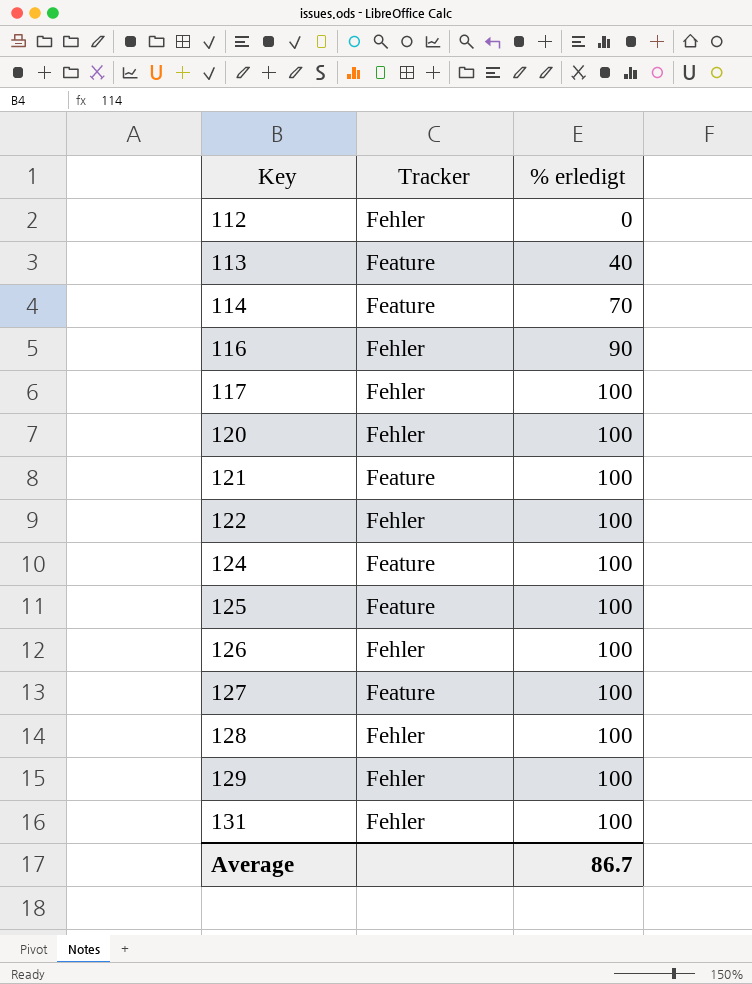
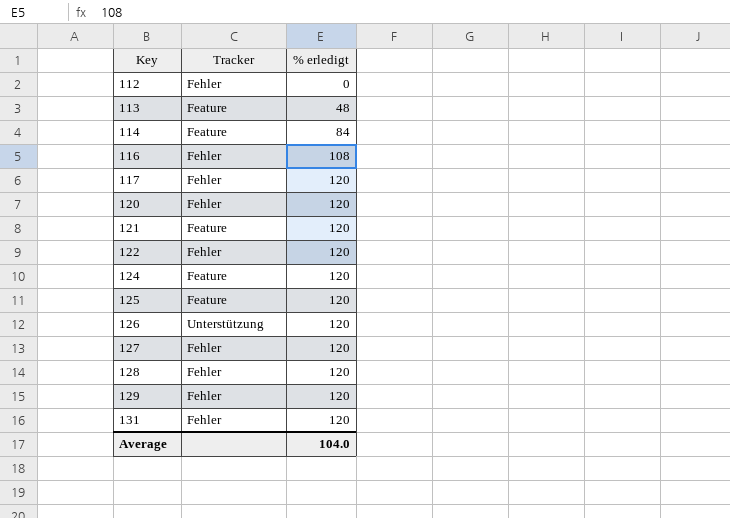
113 | % erledigt: 40 -> 48
114 | % erledigt: 70 -> 84
116 | % erledigt: 90 -> 108
117 | % erledigt: 100 -> 120
120 | % erledigt: 100 -> 120
121 | % erledigt: 100 -> 120
122 | % erledigt: 100 -> 120
124 | % erledigt: 100 -> 120
125 | % erledigt: 100 -> 120
126 | Tracker: Fehler -> Unterstützung
126 | % erledigt: 100 -> 120
127 | Tracker: Feature -> Fehler
127 | % erledigt: 100 -> 120
128 | % erledigt: 100 -> 120
129 | % erledigt: 100 -> 120
131 | % erledigt: 100 -> 120
Average | % erledigt: 86.7 -> 104.0

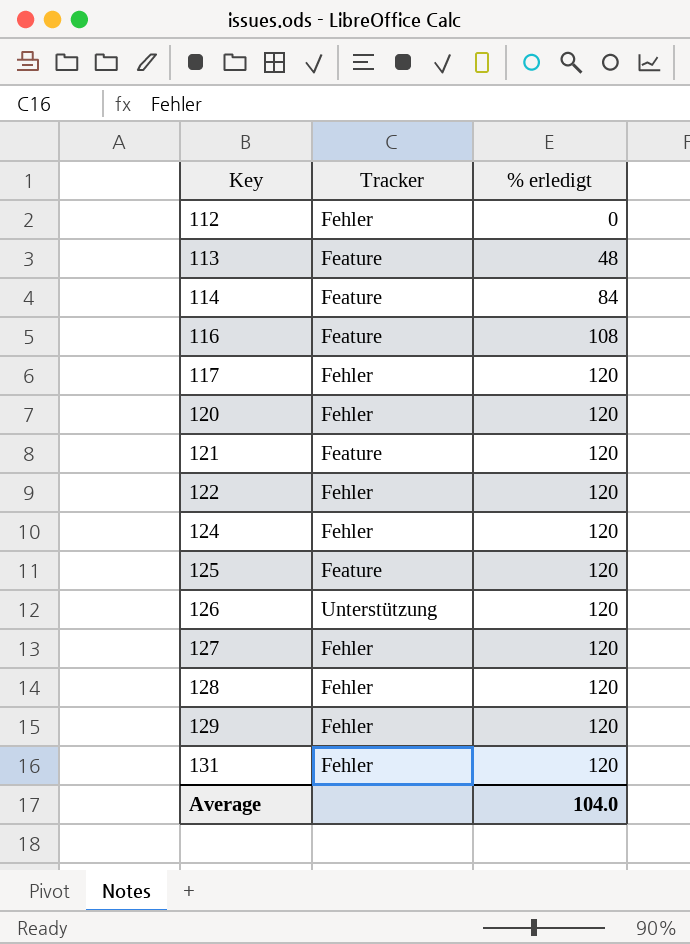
116 | Tracker: Fehler -> Feature
124 | Tracker: Feature -> Fehler

